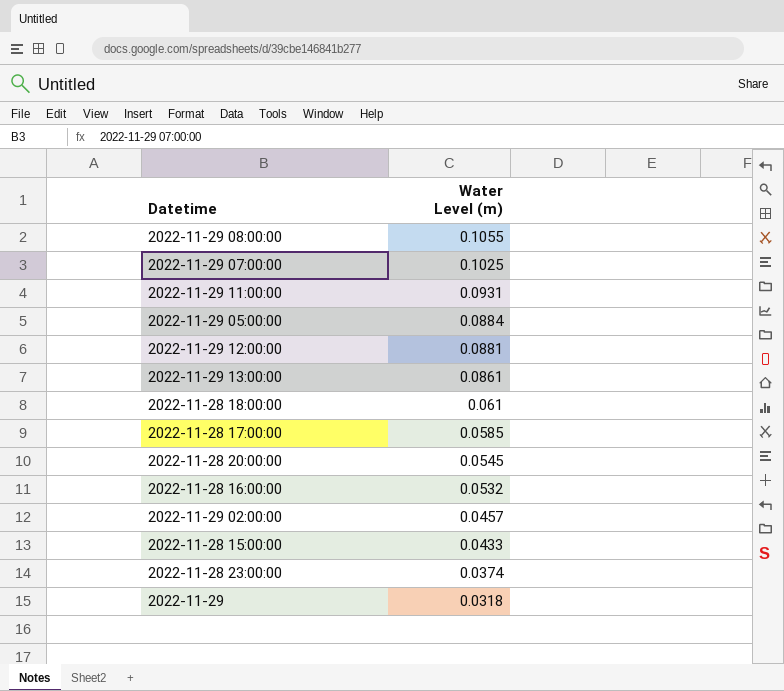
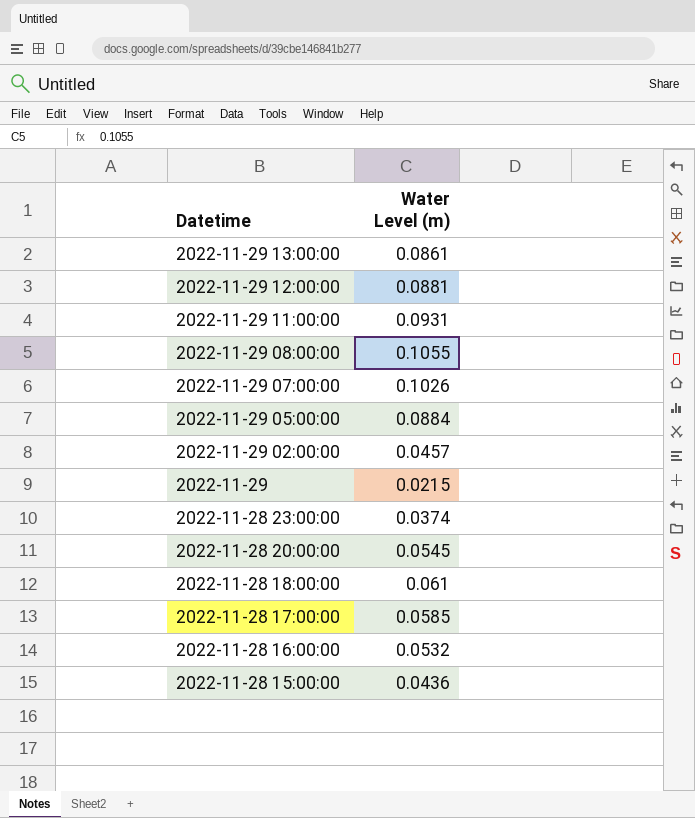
row order: Water Level (m) descending -> Datetime descending
2022-11-29 07:00:00 | Water Level (m): 0.1025 -> 0.1026
2022-11-29 | Water Level (m): 0.0318 -> 0.0215
2022-11-28 15:00:00 | Water Level (m): 0.0433 -> 0.0436

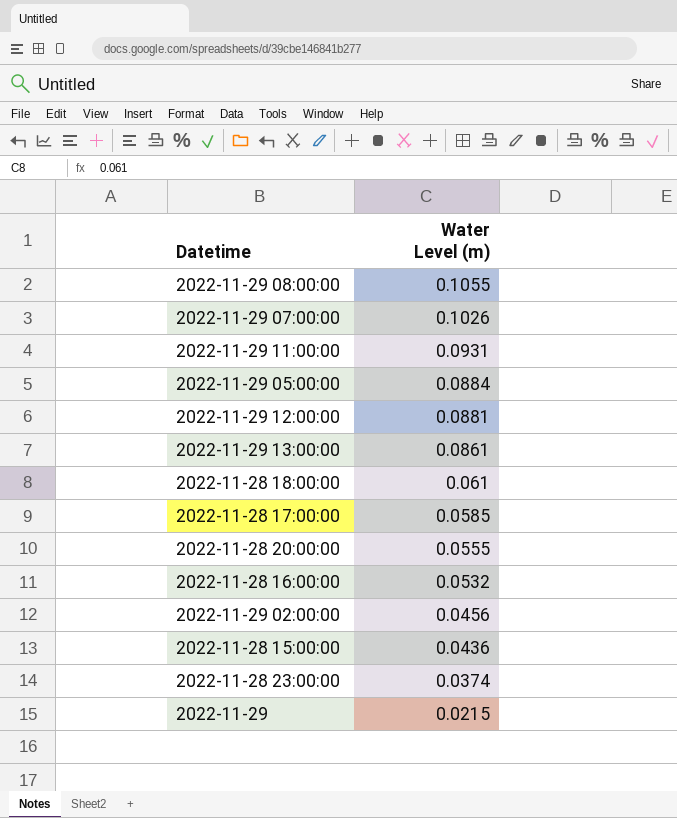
row order: Datetime descending -> Water Level (m) descending
2022-11-28 20:00:00 | Water Level (m): 0.0545 -> 0.0555
2022-11-29 02:00:00 | Water Level (m): 0.0457 -> 0.0456

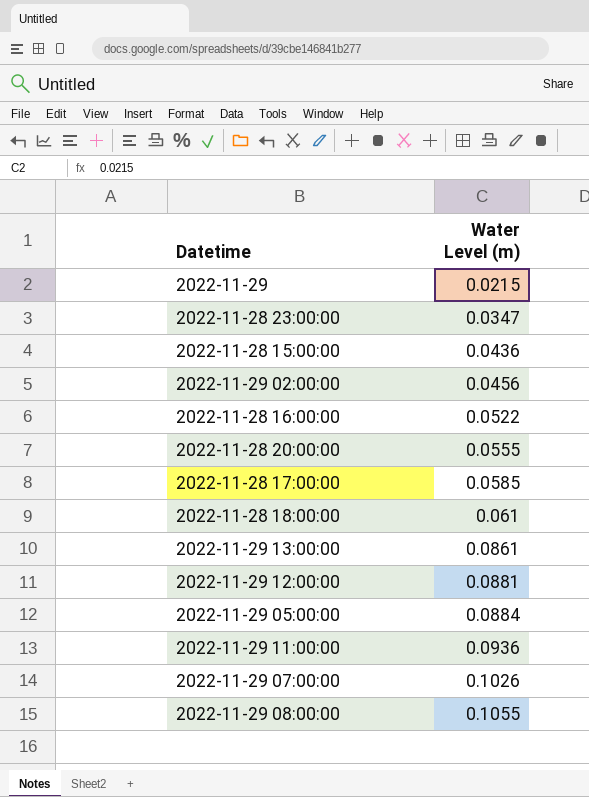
row order: Water Level (m) descending -> Water Level (m) ascending
2022-11-28 23:00:00 | Water Level (m): 0.0374 -> 0.0347
2022-11-28 16:00:00 | Water Level (m): 0.0532 -> 0.0522
2022-11-29 11:00:00 | Water Level (m): 0.0931 -> 0.0936

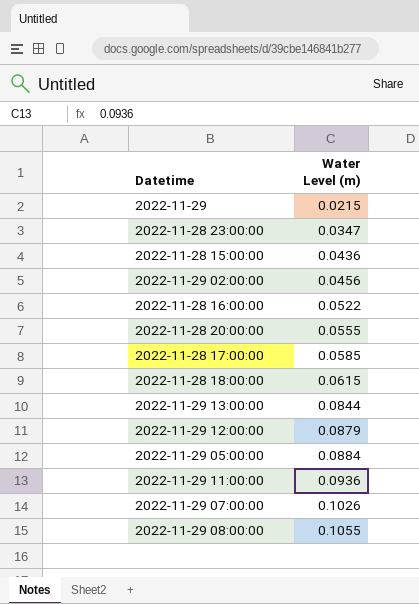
2022-11-28 18:00:00 | Water Level (m): 0.061 -> 0.0615
2022-11-29 13:00:00 | Water Level (m): 0.0861 -> 0.0844
2022-11-29 12:00:00 | Water Level (m): 0.0881 -> 0.0879

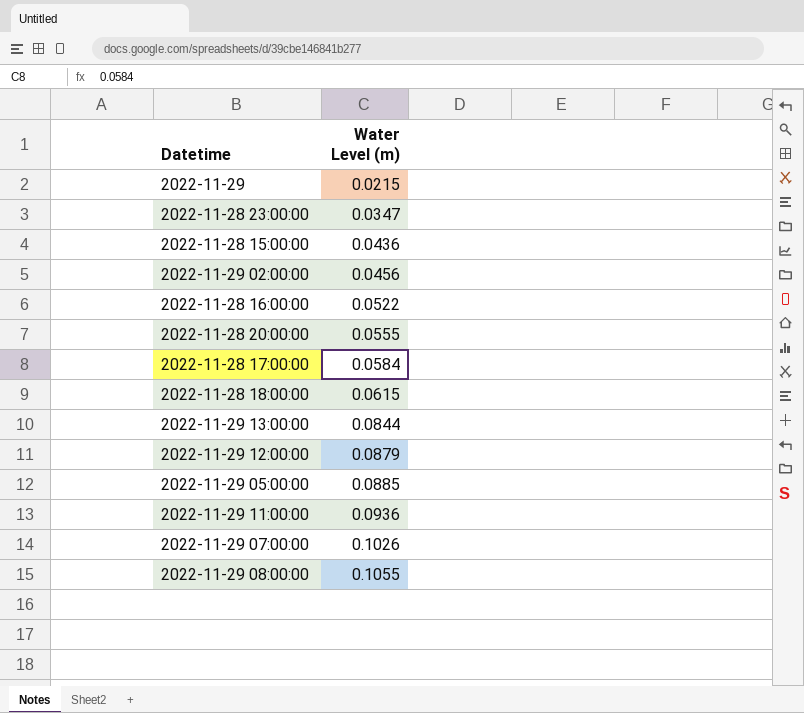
2022-11-28 17:00:00 | Water Level (m): 0.0585 -> 0.0584
2022-11-29 05:00:00 | Water Level (m): 0.0884 -> 0.0885

